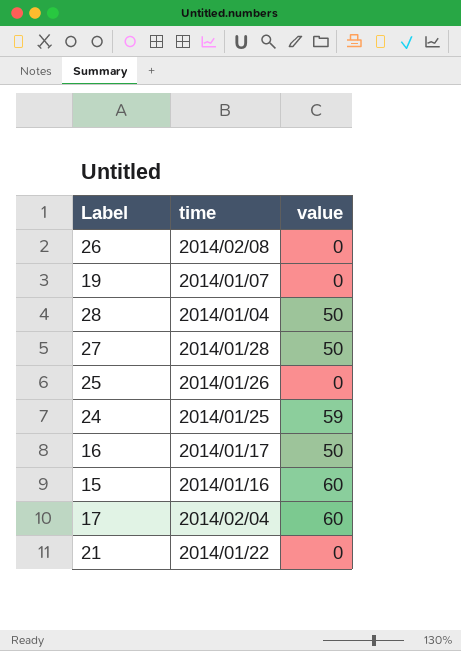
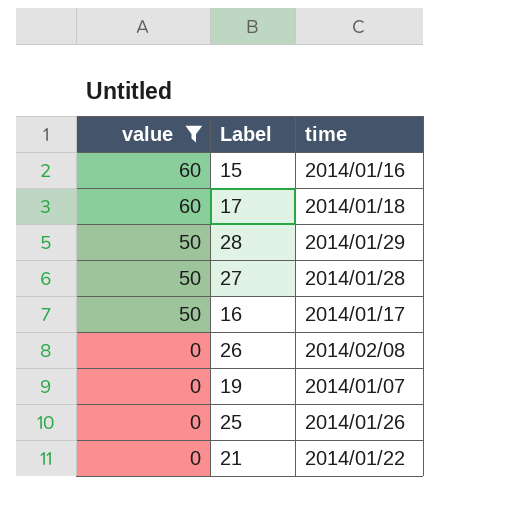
filter: none -> value != 59
row order: none -> value descending
column value | position: 3 -> 1
17 | time: 2014/02/04 -> 2014/01/18
28 | time: 2014/01/04 -> 2014/01/29

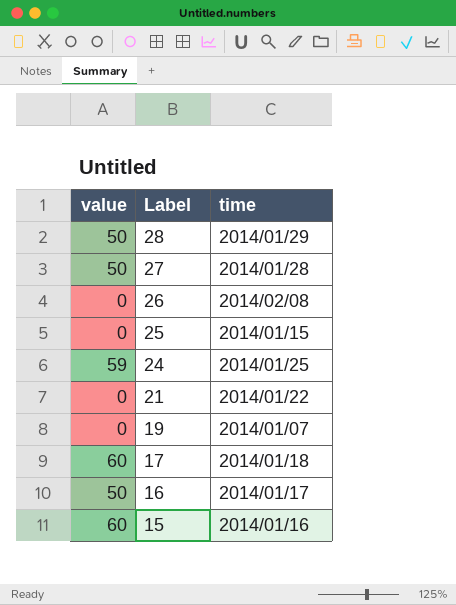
filter: value != 59 -> none
row order: value descending -> Label descending
25 | time: 2014/01/26 -> 2014/01/15

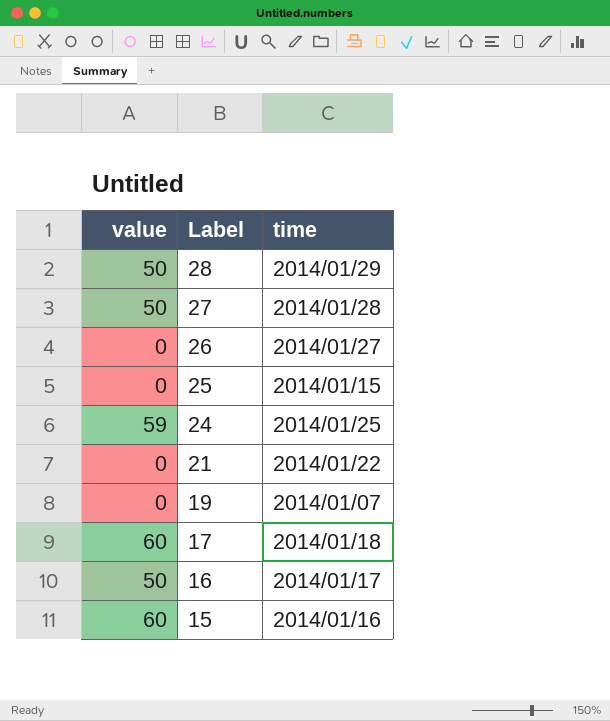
26 | time: 2014/02/08 -> 2014/01/27

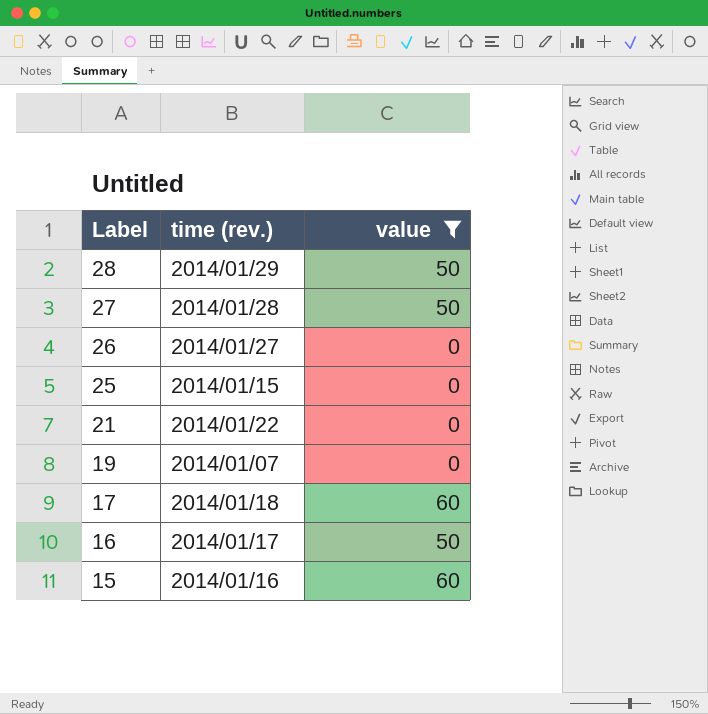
filter: none -> value != 59
column name: time -> time (rev.)
column value | position: 1 -> 3

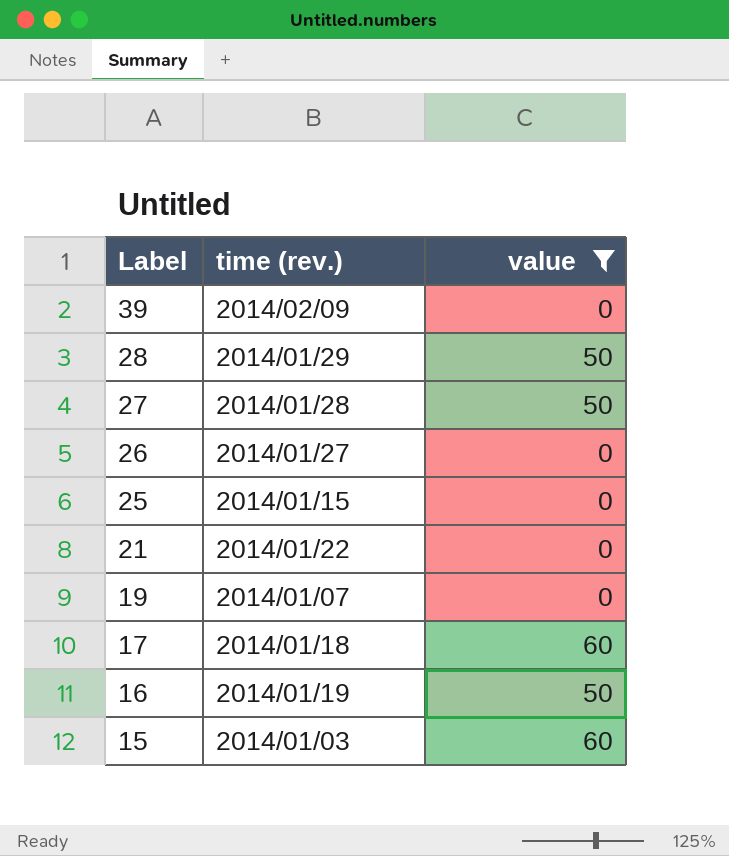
row 39: none -> 2014/02/09 | 0
16 | time (rev.): 2014/01/17 -> 2014/01/19
15 | time (rev.): 2014/01/16 -> 2014/01/03

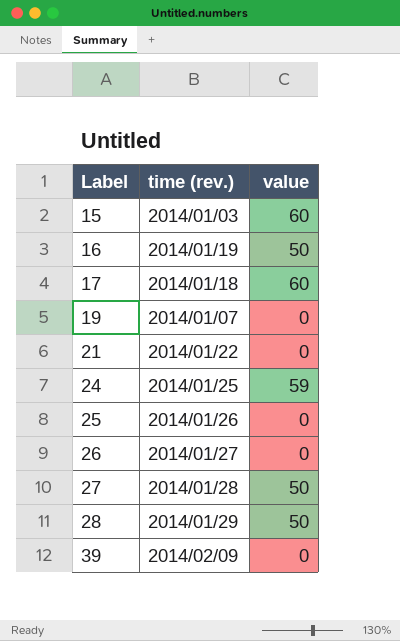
filter: value != 59 -> none
row order: Label descending -> Label ascending
25 | time (rev.): 2014/01/15 -> 2014/01/26

